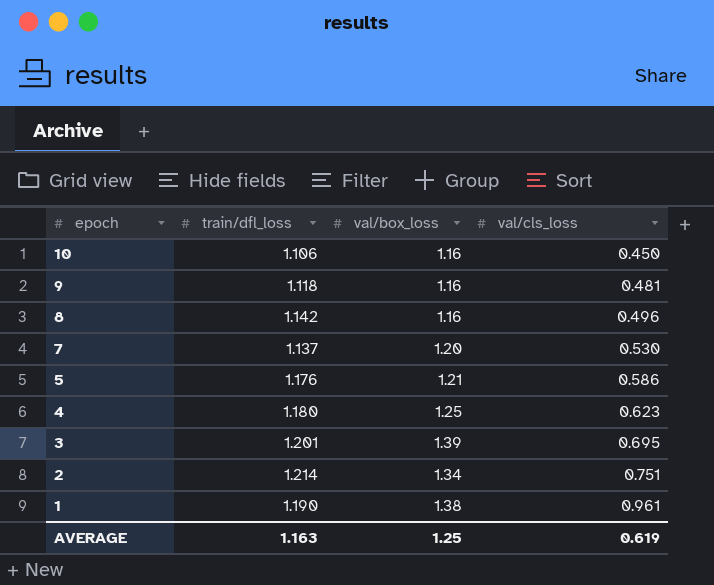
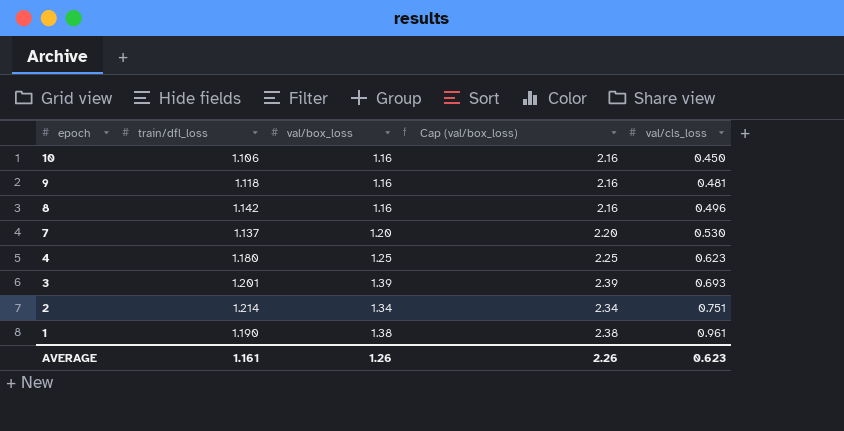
column Cap (val/box_loss) | formula: none -> [val/box_loss] + 1
row 5: 1.176 | 1.21 | 0.586 -> none
3 | val/cls_loss: 0.695 -> 0.693
AVERAGE | train/dfl_loss: 1.163 -> 1.161
AVERAGE | val/box_loss: 1.25 -> 1.26
AVERAGE | val/cls_loss: 0.619 -> 0.623

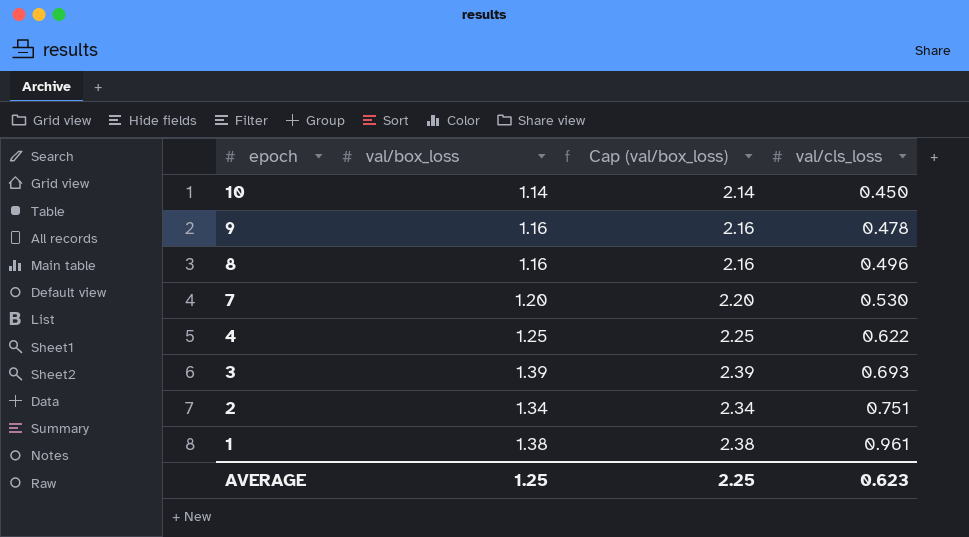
column train/dfl_loss | position: 2 -> none
10 | val/box_loss: 1.16 -> 1.14
10 | Cap (val/box_loss): 2.16 -> 2.14
9 | val/cls_loss: 0.481 -> 0.478
4 | val/cls_loss: 0.623 -> 0.622
AVERAGE | val/box_loss: 1.26 -> 1.25
AVERAGE | Cap (val/box_loss): 2.26 -> 2.25

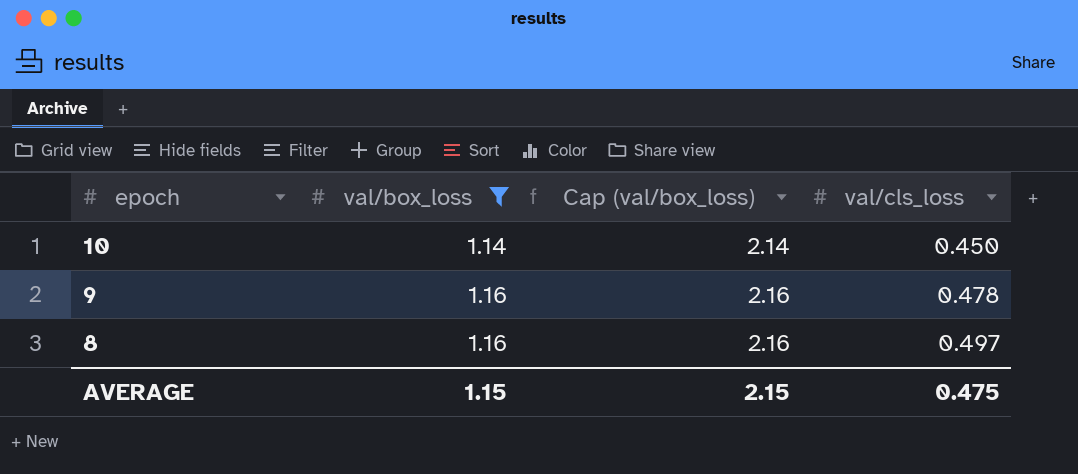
filter: none -> val/box_loss <= 1.16
8 | val/cls_loss: 0.496 -> 0.497
AVERAGE | val/box_loss: 1.25 -> 1.15
AVERAGE | Cap (val/box_loss): 2.25 -> 2.15
AVERAGE | val/cls_loss: 0.623 -> 0.475

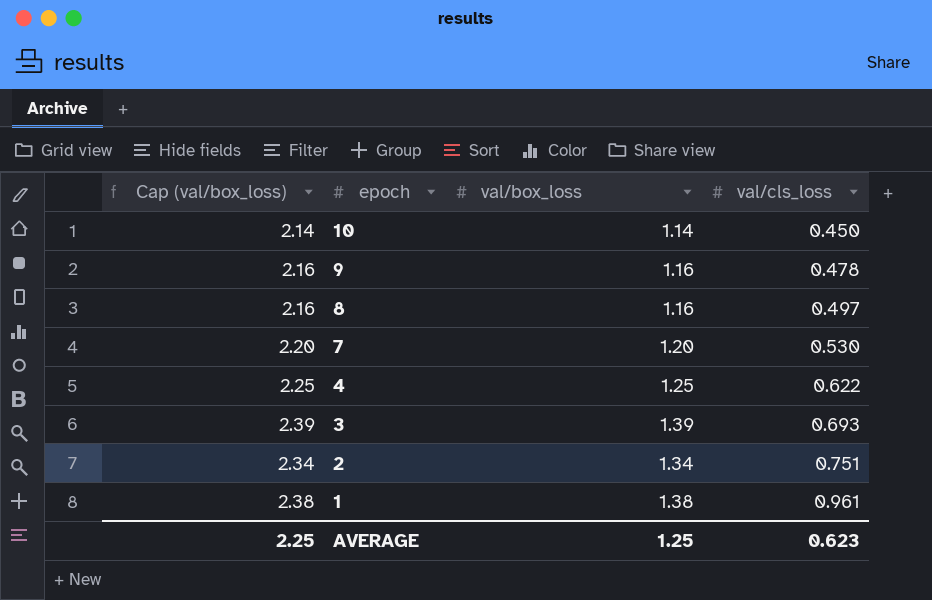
filter: val/box_loss <= 1.16 -> none
column Cap (val/box_loss) | position: 3 -> 1
AVERAGE | Cap (val/box_loss): 2.15 -> 2.25
AVERAGE | val/box_loss: 1.15 -> 1.25
AVERAGE | val/cls_loss: 0.475 -> 0.623

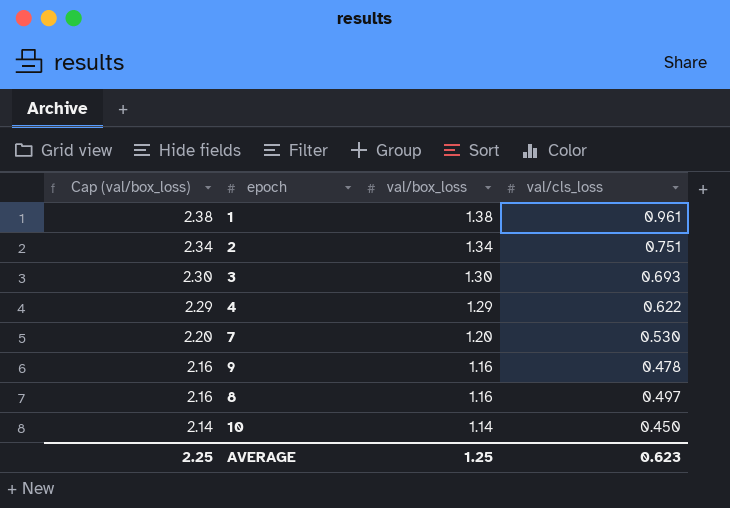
row order: epoch descending -> Cap (val/box_loss) descending
3 | Cap (val/box_loss): 2.39 -> 2.30
3 | val/box_loss: 1.39 -> 1.30
4 | Cap (val/box_loss): 2.25 -> 2.29
4 | val/box_loss: 1.25 -> 1.29

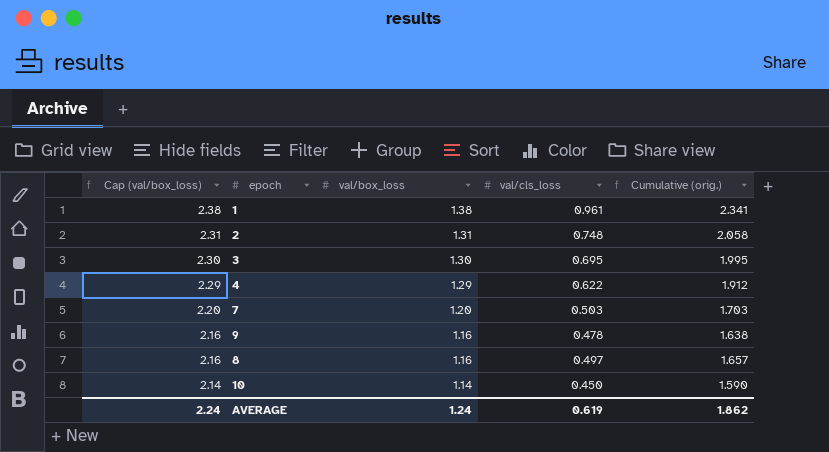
column Cumulative (orig.) | formula: none -> [val/box_loss] + [val/cls_loss]
2 | Cap (val/box_loss): 2.34 -> 2.31
2 | val/box_loss: 1.34 -> 1.31
2 | val/cls_loss: 0.751 -> 0.748
3 | val/cls_loss: 0.693 -> 0.695
7 | val/cls_loss: 0.530 -> 0.503
AVERAGE | Cap (val/box_loss): 2.25 -> 2.24
AVERAGE | val/box_loss: 1.25 -> 1.24
AVERAGE | val/cls_loss: 0.623 -> 0.619

